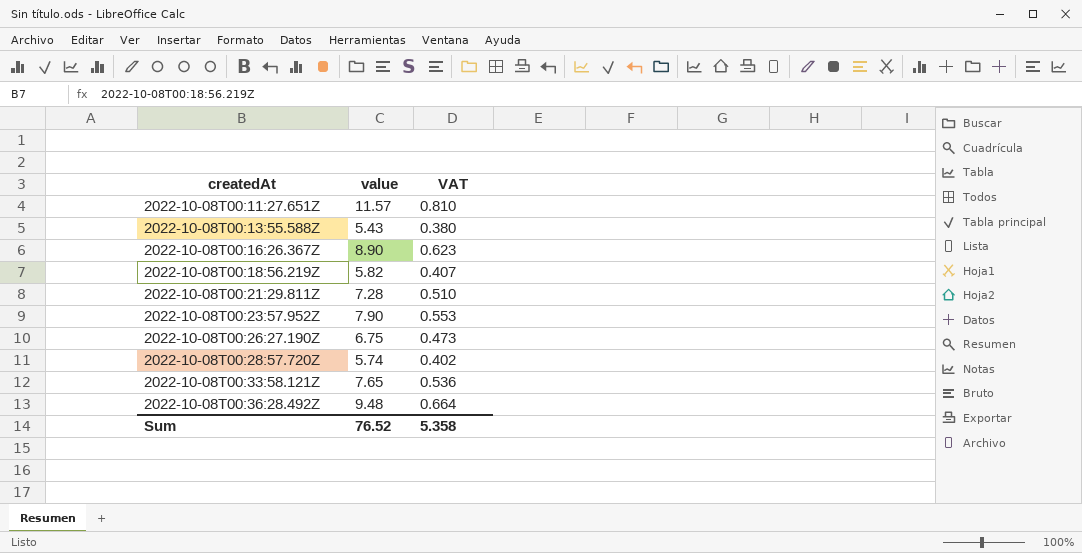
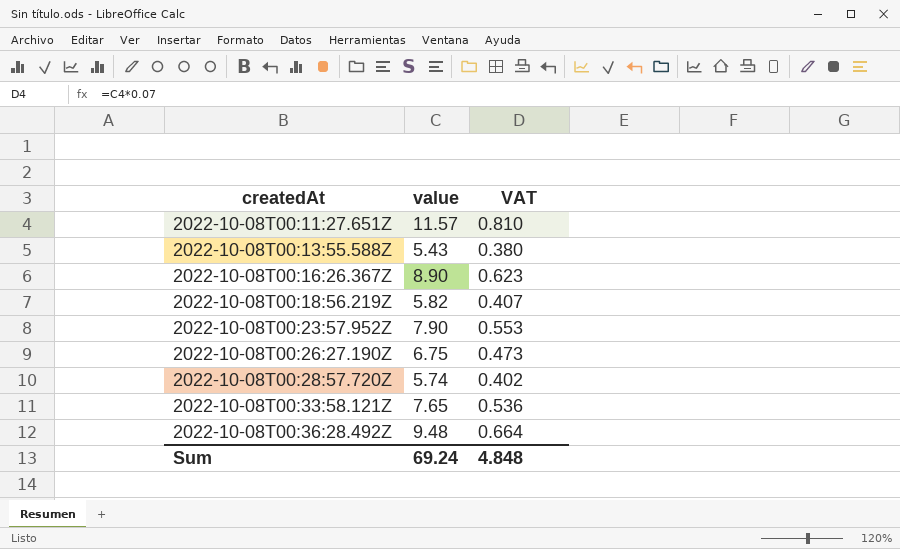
row 2022-10-08T00:21:29.811Z: 7.28 | 0.510 -> none
Sum | value: 76.52 -> 69.24
Sum | VAT: 5.358 -> 4.848

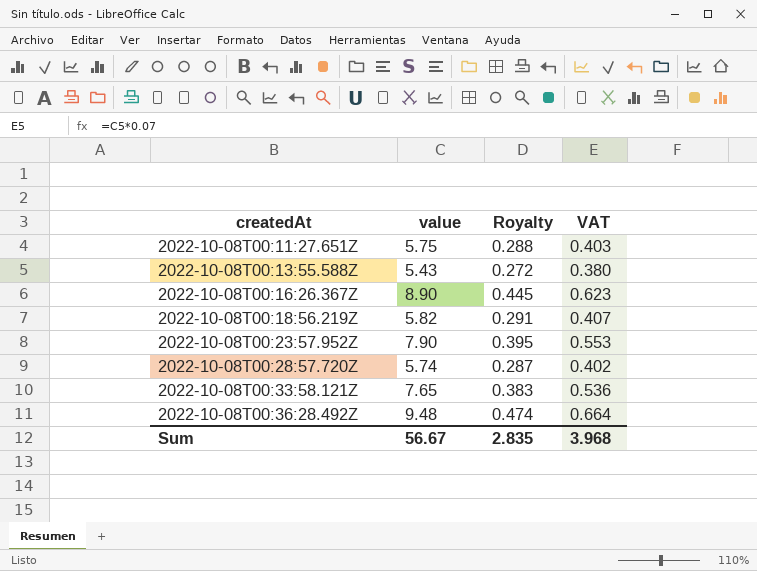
column Royalty | formula: none -> [value] * 0.05
row 2022-10-08T00:26:27.190Z: 6.75 | 0.473 -> none
2022-10-08T00:11:27.651Z | value: 11.57 -> 5.75
2022-10-08T00:11:27.651Z | VAT: 0.810 -> 0.403
Sum | value: 69.24 -> 56.67
Sum | VAT: 4.848 -> 3.968

